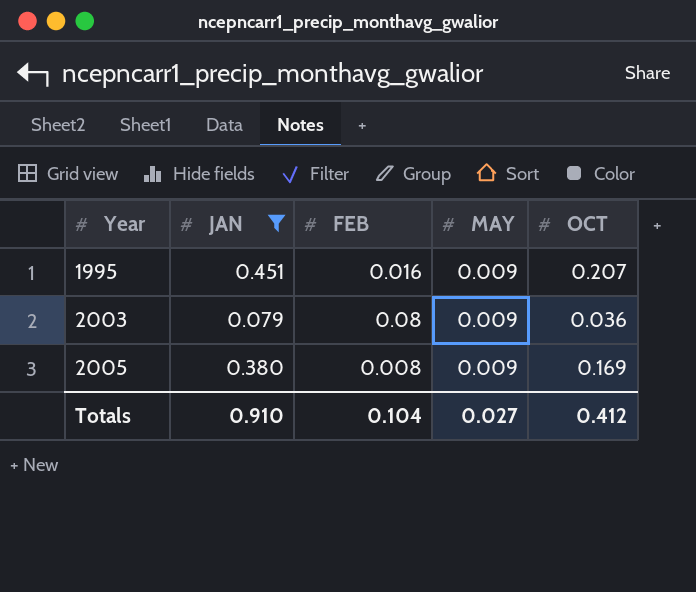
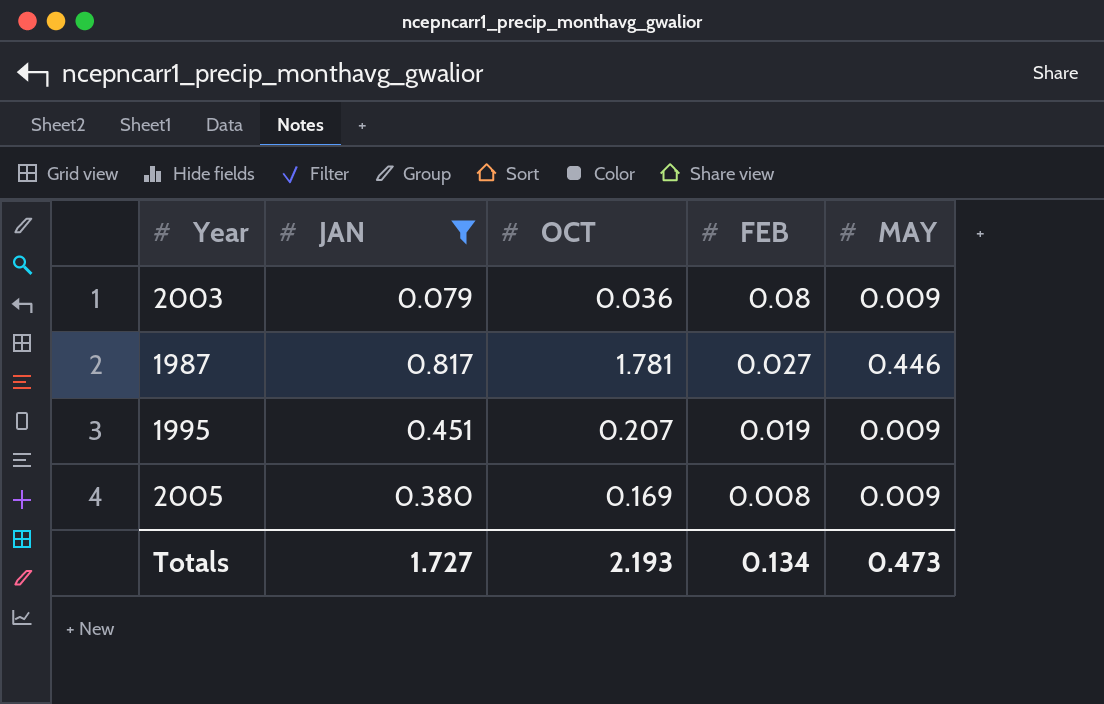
row order: Year ascending -> FEB descending
column OCT | position: 5 -> 3
row 1987: none -> 0.817 | 1.781 | 0.027 | 0.446
1995 | FEB: 0.016 -> 0.019
Totals | JAN: 0.910 -> 1.727
Totals | OCT: 0.412 -> 2.193
Totals | FEB: 0.104 -> 0.134
Totals | MAY: 0.027 -> 0.473

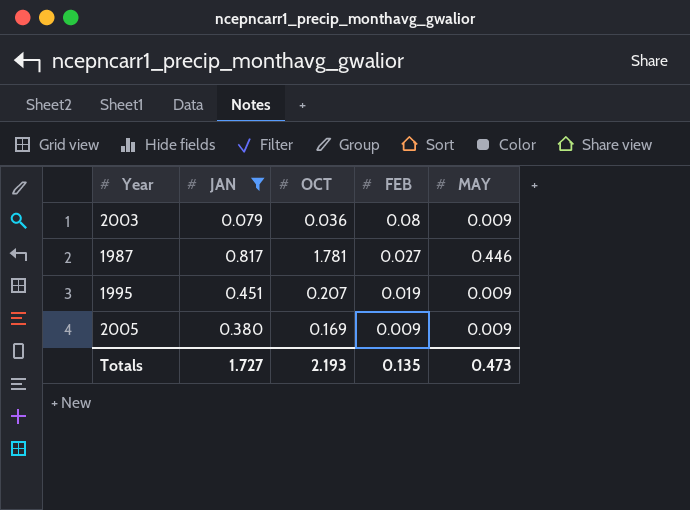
2005 | FEB: 0.008 -> 0.009
Totals | FEB: 0.134 -> 0.135

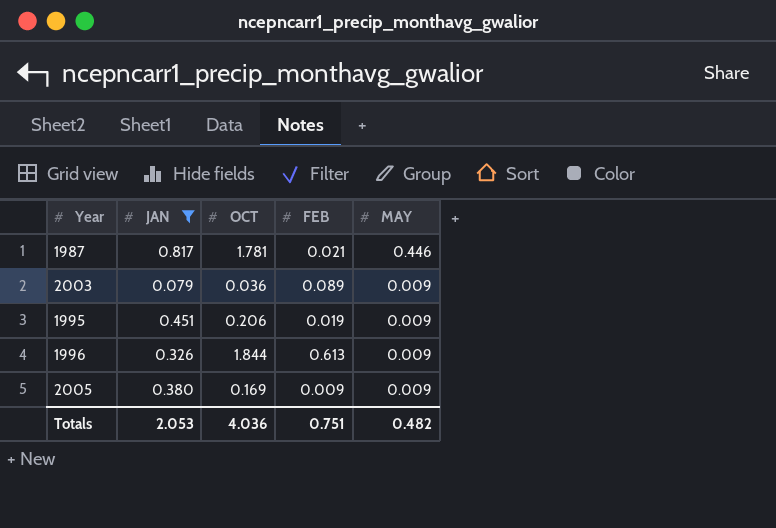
row order: FEB descending -> MAY descending
1987 | FEB: 0.027 -> 0.021
2003 | FEB: 0.08 -> 0.089
1995 | OCT: 0.207 -> 0.206
row 1996: none -> 0.326 | 1.844 | 0.613 | 0.009
Totals | JAN: 1.727 -> 2.053
Totals | OCT: 2.193 -> 4.036
Totals | FEB: 0.135 -> 0.751
Totals | MAY: 0.473 -> 0.482

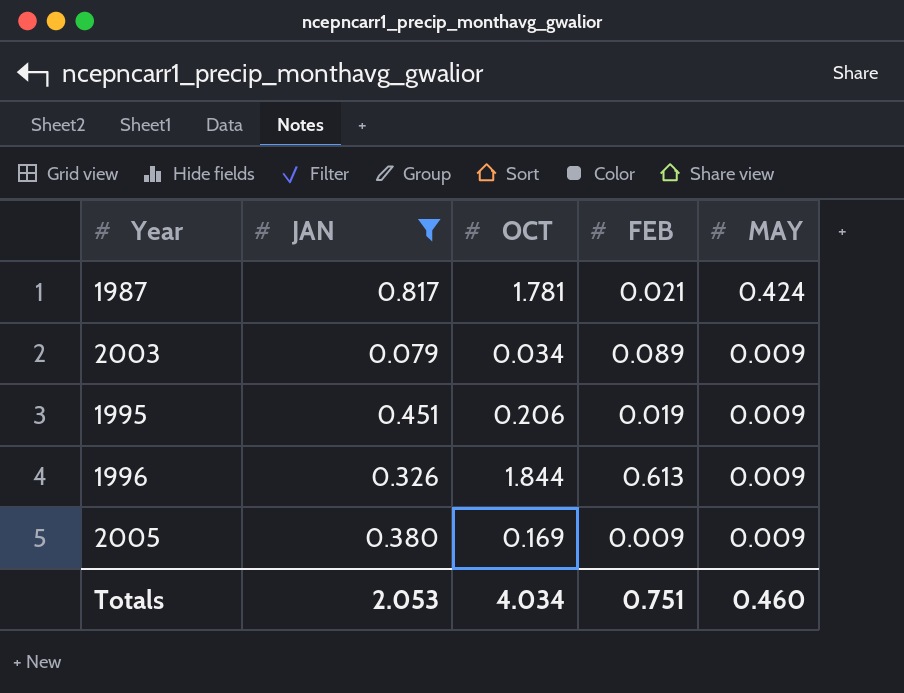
1987 | MAY: 0.446 -> 0.424
2003 | OCT: 0.036 -> 0.034
Totals | OCT: 4.036 -> 4.034
Totals | MAY: 0.482 -> 0.460

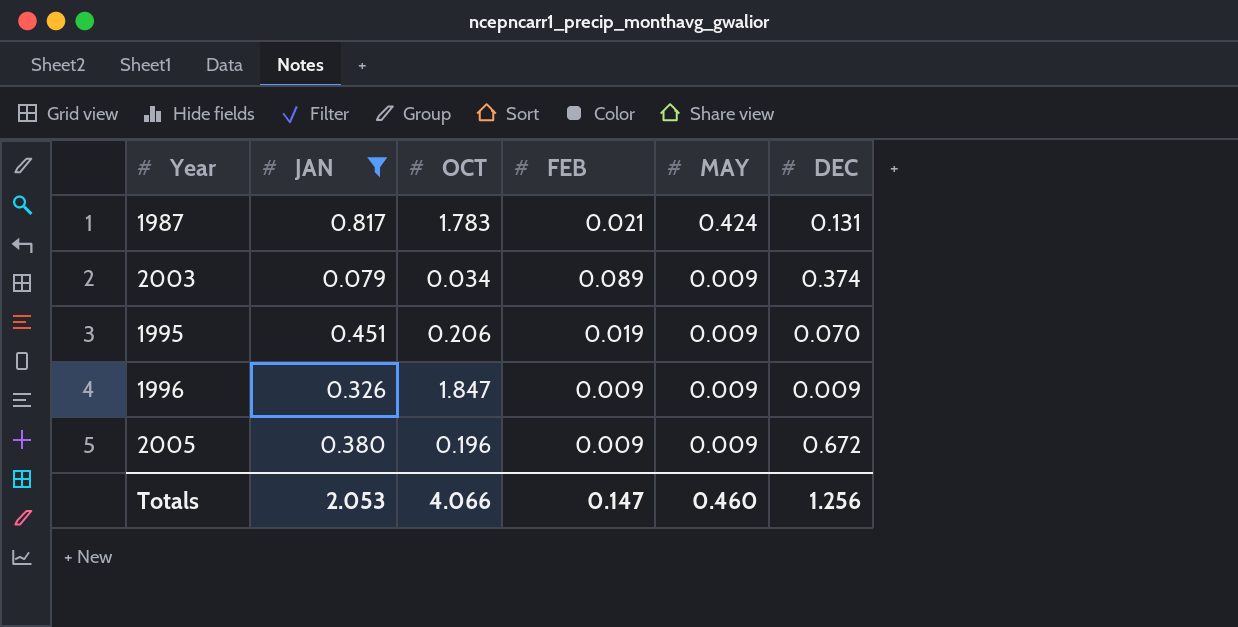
column DEC | position: none -> 6
1987 | OCT: 1.781 -> 1.783
1996 | OCT: 1.844 -> 1.847
1996 | FEB: 0.613 -> 0.009
2005 | OCT: 0.169 -> 0.196
Totals | OCT: 4.034 -> 4.066
Totals | FEB: 0.751 -> 0.147

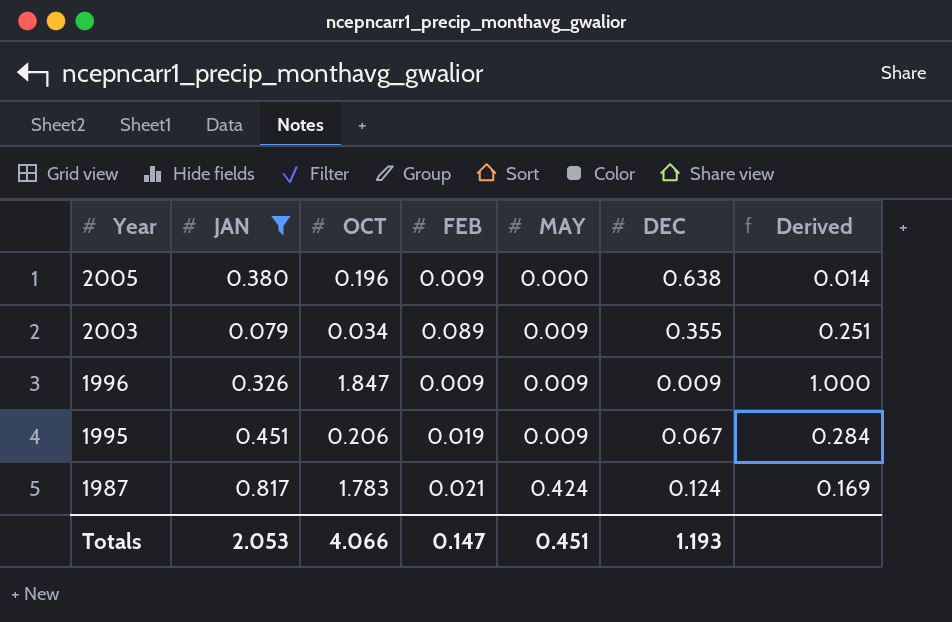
row order: MAY descending -> Year descending
column Derived | formula: none -> [FEB] / [DEC]
2005 | MAY: 0.009 -> 0.000
2005 | DEC: 0.672 -> 0.638
2003 | DEC: 0.374 -> 0.355
1995 | DEC: 0.070 -> 0.067
1987 | DEC: 0.131 -> 0.124
Totals | MAY: 0.460 -> 0.451
Totals | DEC: 1.256 -> 1.193

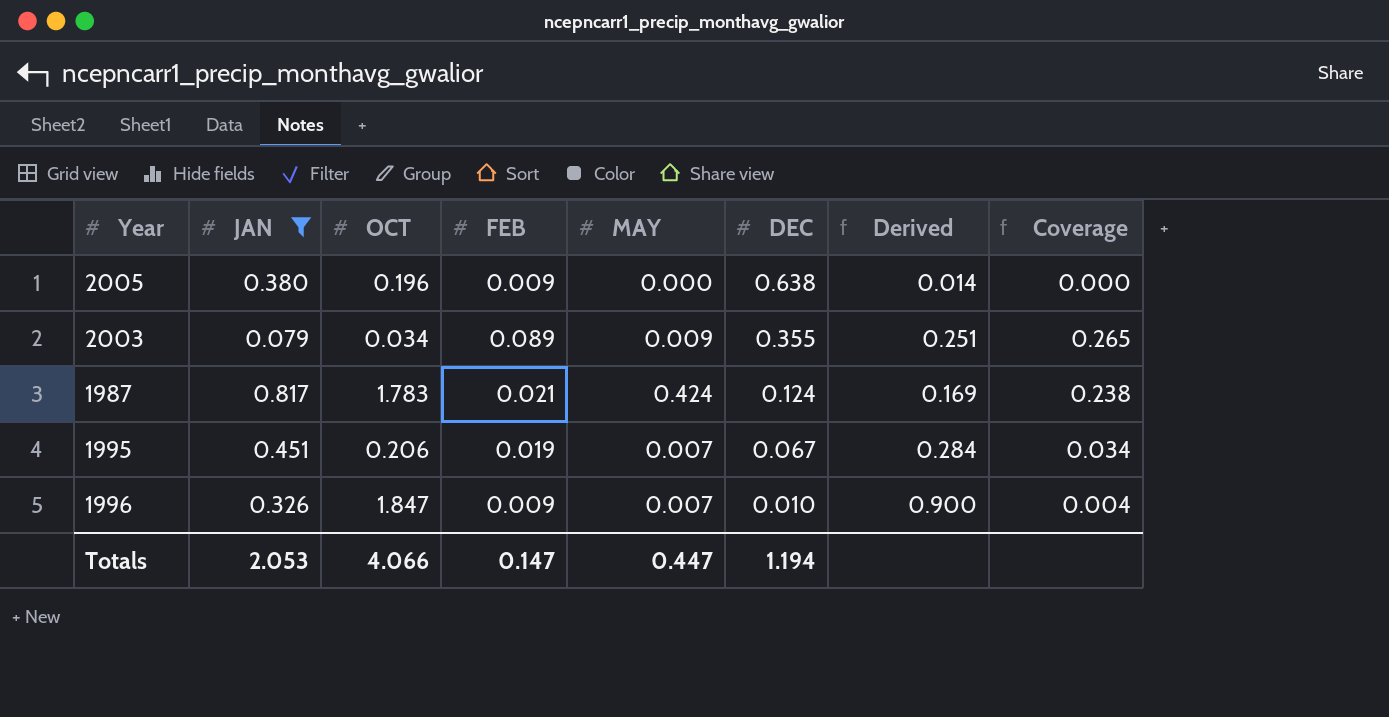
row order: Year descending -> DEC descending
column Coverage | formula: none -> [MAY] / [OCT]
1995 | MAY: 0.009 -> 0.007
1996 | MAY: 0.009 -> 0.007
1996 | DEC: 0.009 -> 0.010
1996 | Derived: 1.000 -> 0.900
Totals | MAY: 0.451 -> 0.447
Totals | DEC: 1.193 -> 1.194

